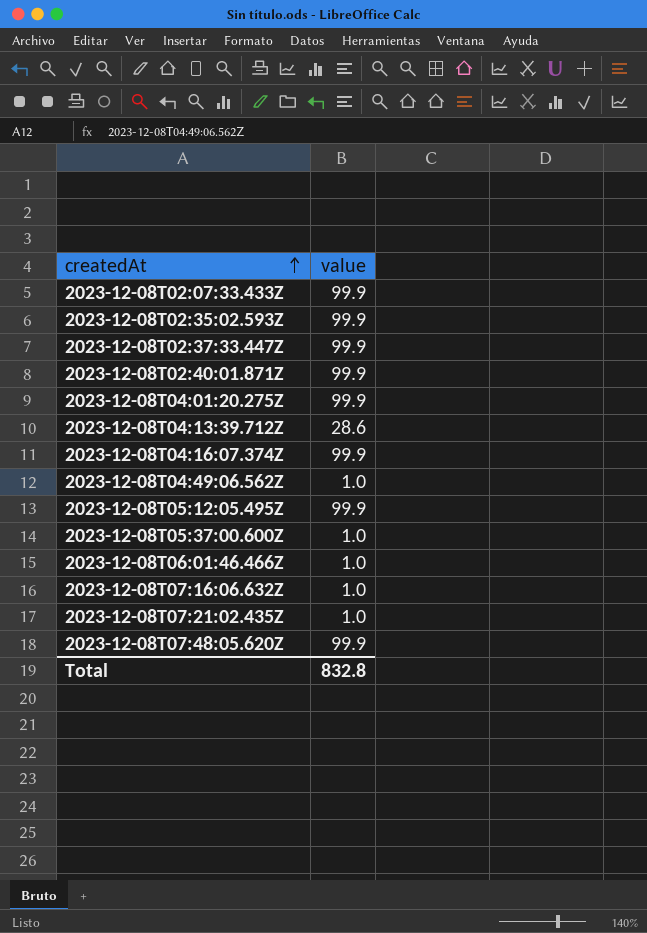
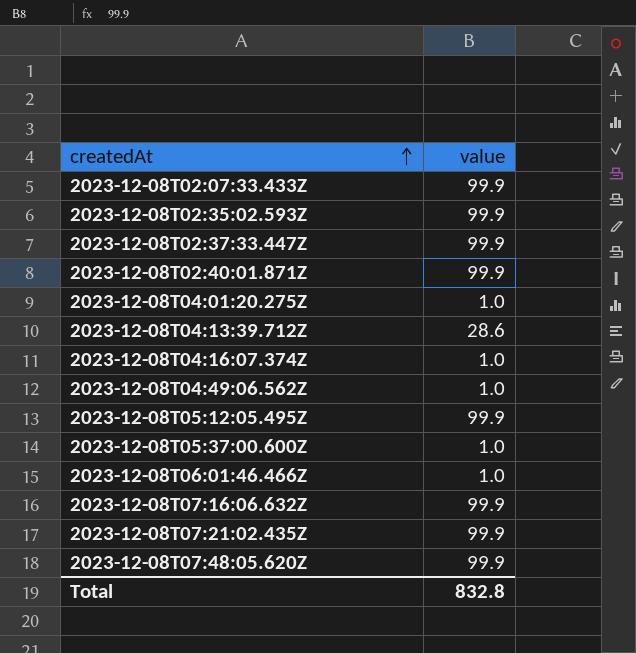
2023-12-08T04:01:20.275Z | value: 99.9 -> 1.0
2023-12-08T04:16:07.374Z | value: 99.9 -> 1.0
2023-12-08T07:16:06.632Z | value: 1.0 -> 99.9
2023-12-08T07:21:02.435Z | value: 1.0 -> 99.9

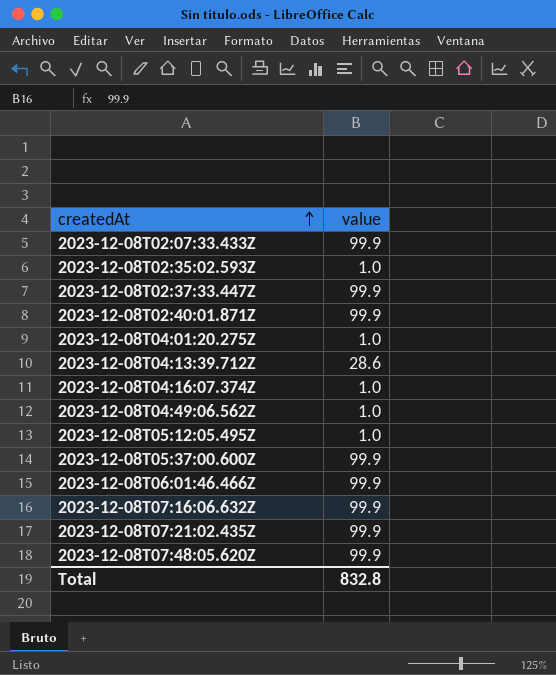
2023-12-08T02:35:02.593Z | value: 99.9 -> 1.0
2023-12-08T05:12:05.495Z | value: 99.9 -> 1.0
2023-12-08T05:37:00.600Z | value: 1.0 -> 99.9
2023-12-08T06:01:46.466Z | value: 1.0 -> 99.9

